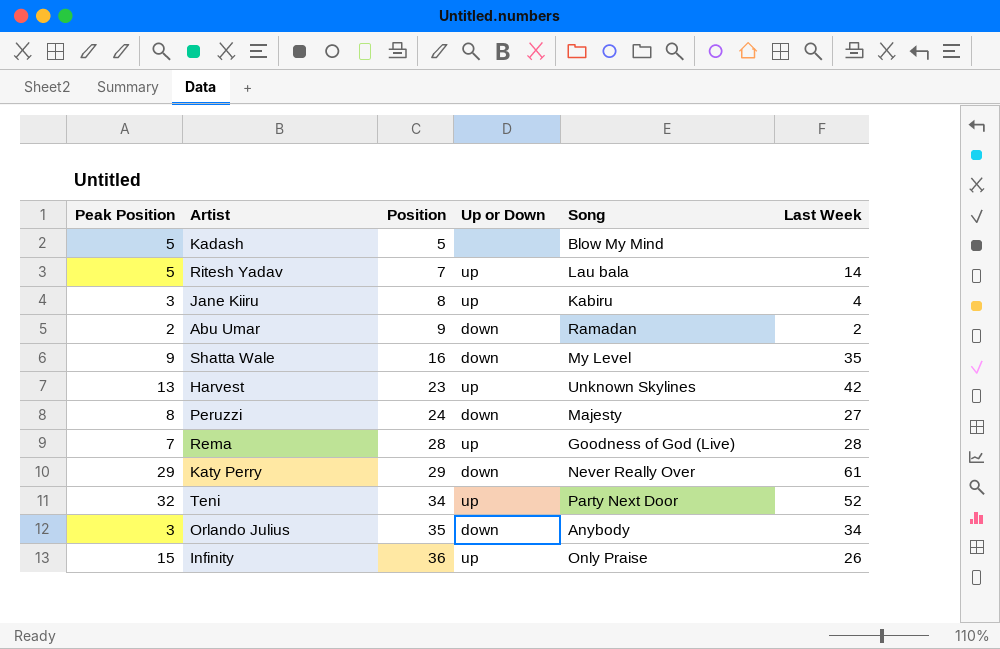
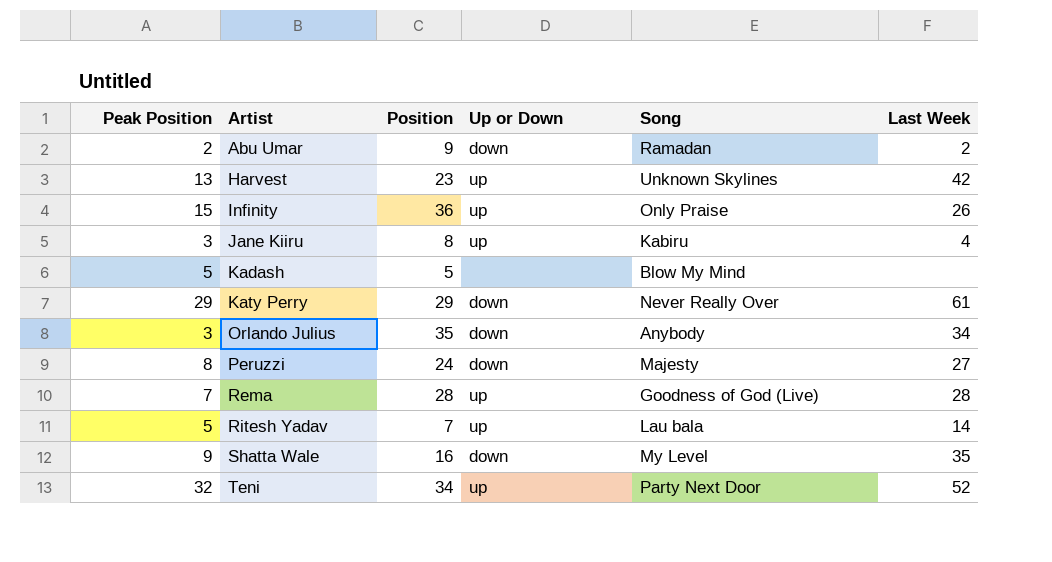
row order: Position ascending -> Artist ascending

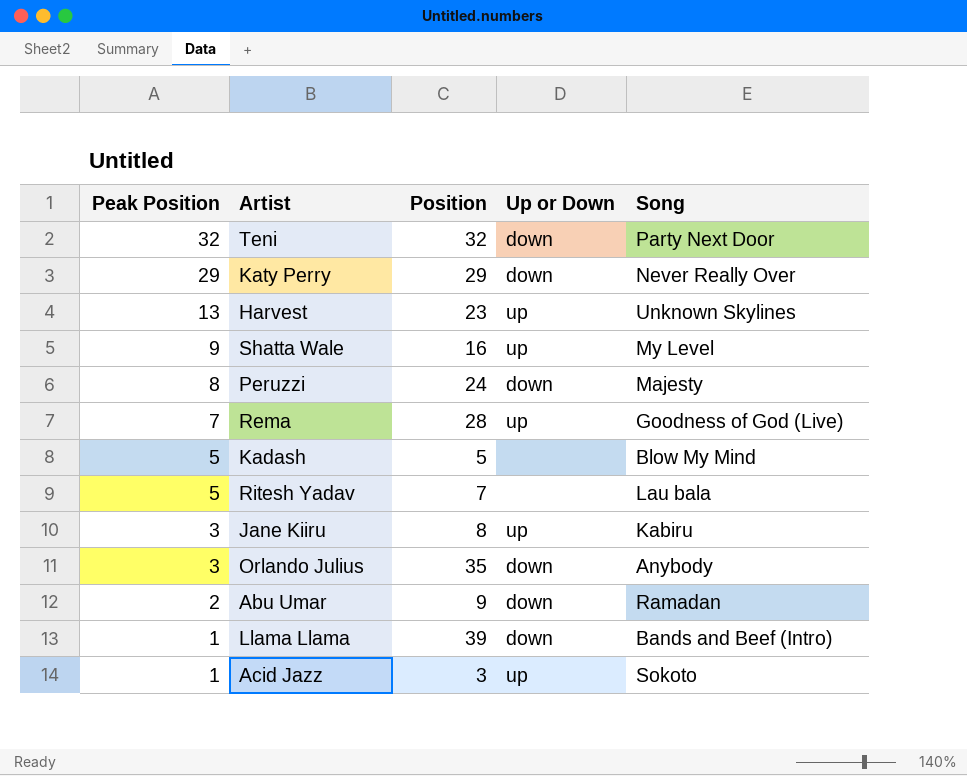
row order: Artist ascending -> Peak Position descending
column Last Week | position: 6 -> none
row Infinity: 15 | 36 | up | Only Praise | 26 -> none
Teni | Position: 34 -> 32
Teni | Up or Down: up -> down
Shatta Wale | Up or Down: down -> up
Ritesh Yadav | Up or Down: up -> none
row Llama Llama: none -> 1 | 39 | down | Bands and Beef (Intro)
row Acid Jazz: none -> 1 | 3 | up | Sokoto

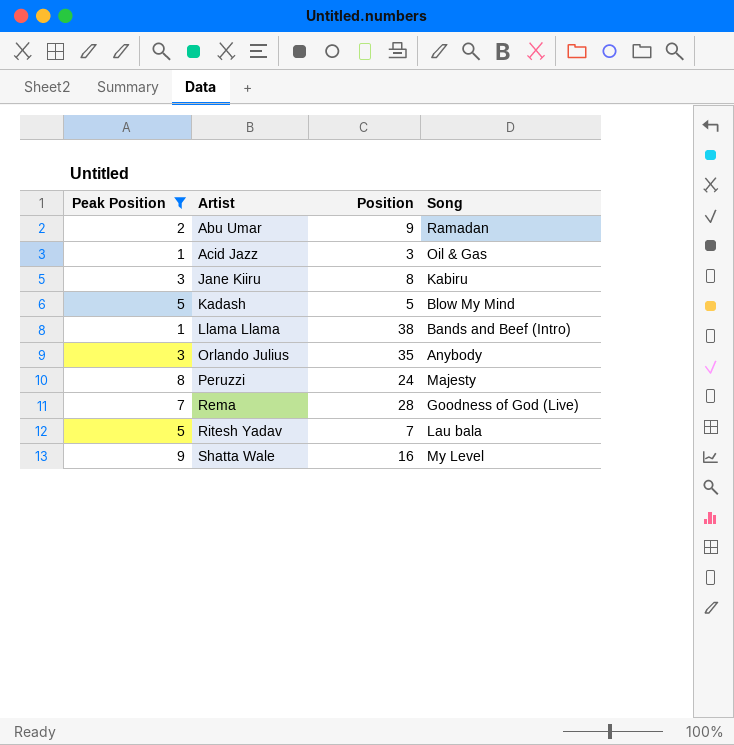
filter: none -> Peak Position <= 9
row order: Peak Position descending -> Artist ascending
column Up or Down | position: 4 -> none
Acid Jazz | Song: Sokoto -> Oil & Gas
Llama Llama | Position: 39 -> 38

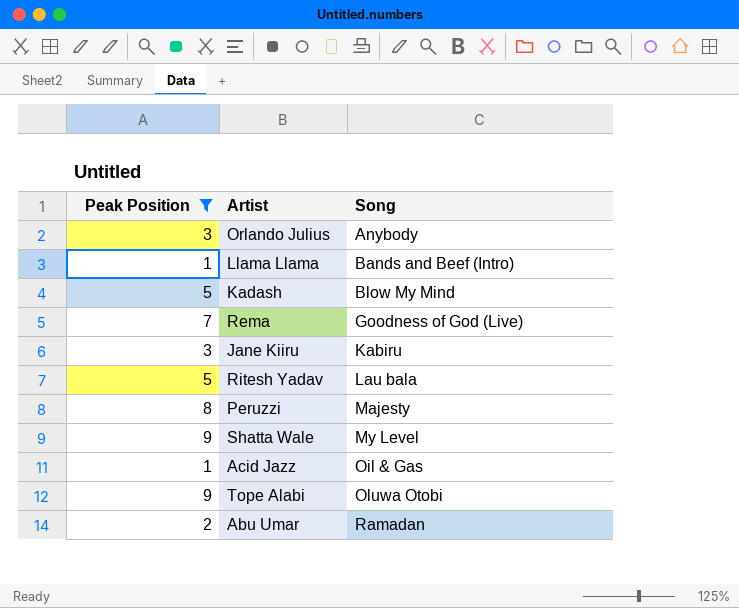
row order: Artist ascending -> Song ascending
column Position | position: 3 -> none
row Tope Alabi: none -> 9 | Oluwa Otobi

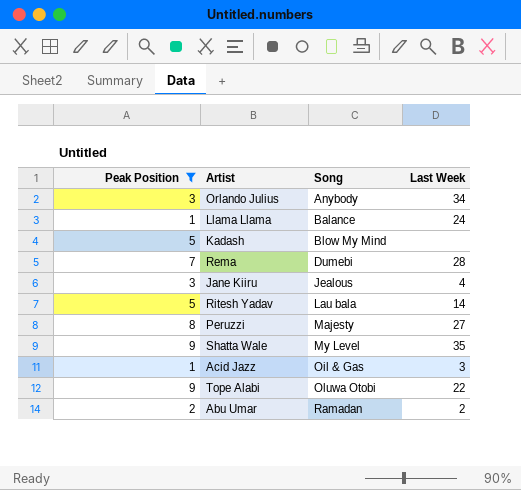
column Last Week | position: none -> 4
Llama Llama | Song: Bands and Beef (Intro) -> Balance
Rema | Song: Goodness of God (Live) -> Dumebi
Jane Kiiru | Song: Kabiru -> Jealous

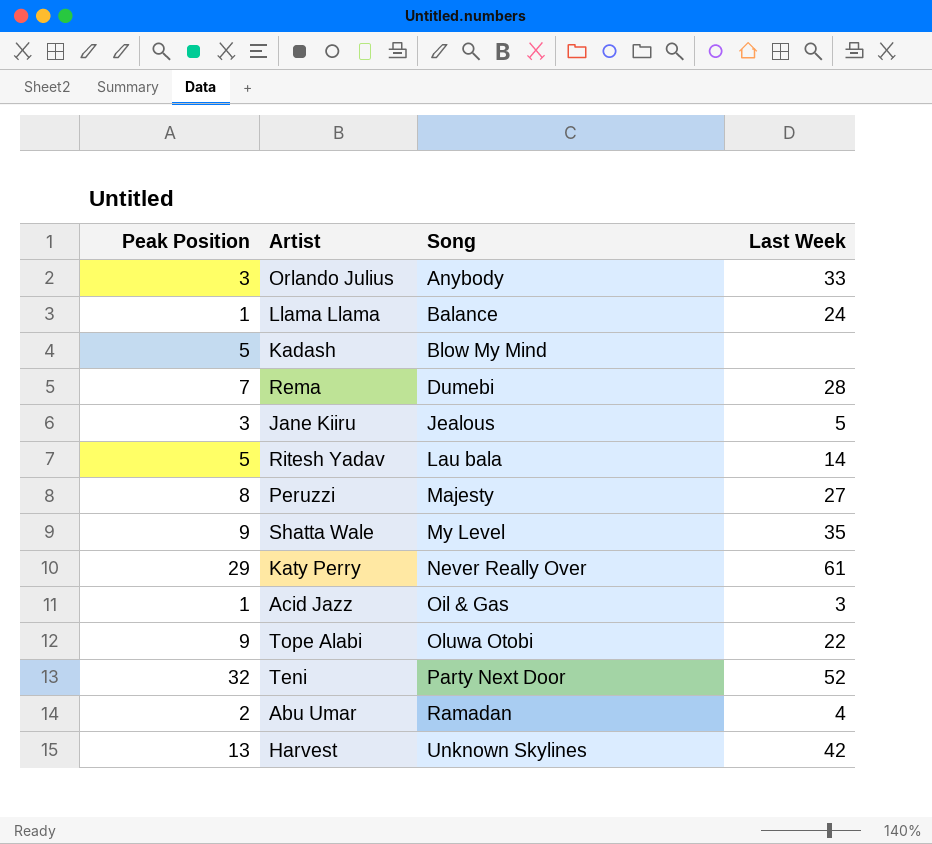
filter: Peak Position <= 9 -> none
Orlando Julius | Last Week: 34 -> 33
Jane Kiiru | Last Week: 4 -> 5
Abu Umar | Last Week: 2 -> 4

